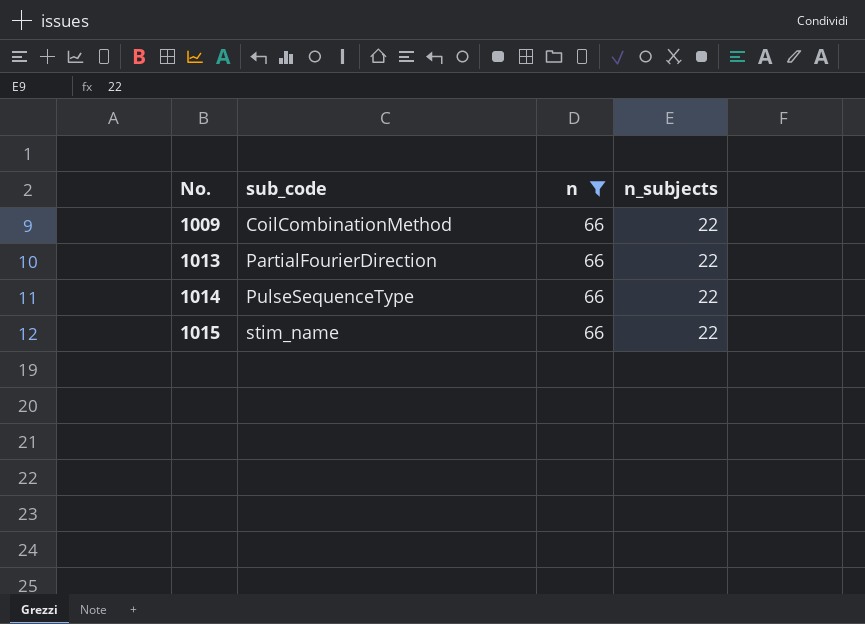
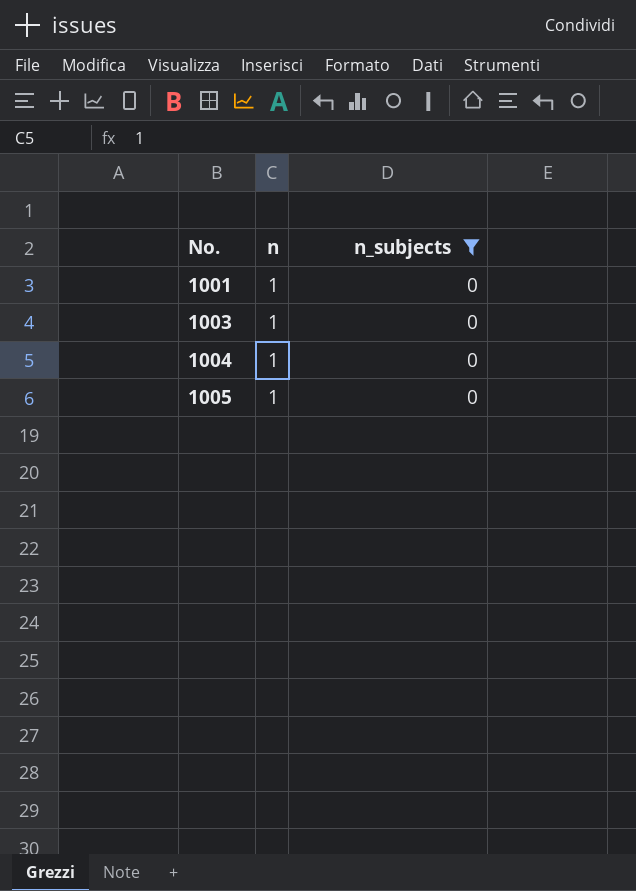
filter: n = 66 -> n_subjects = 0
column sub_code | position: 2 -> none

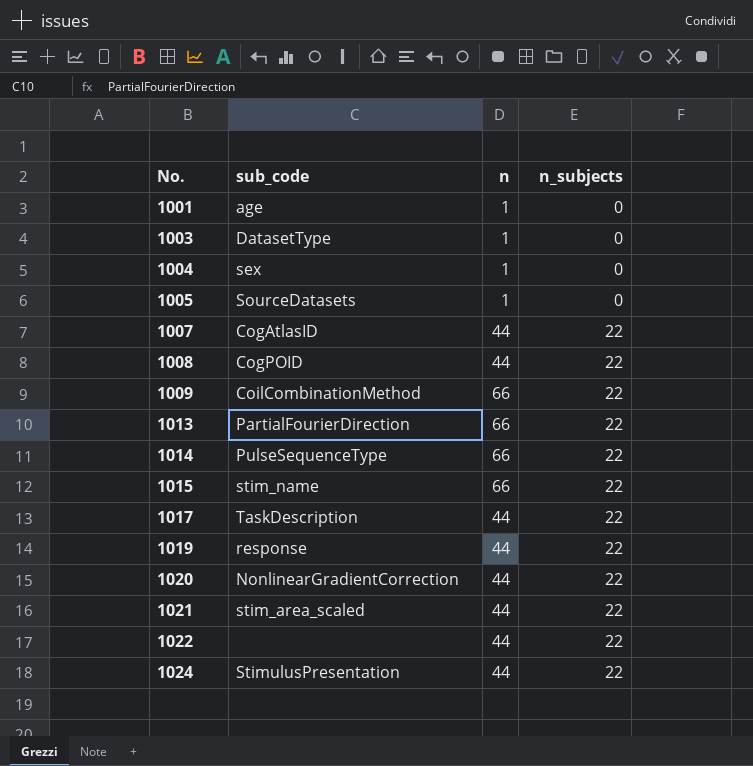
filter: n_subjects = 0 -> none
column sub_code | position: none -> 2

